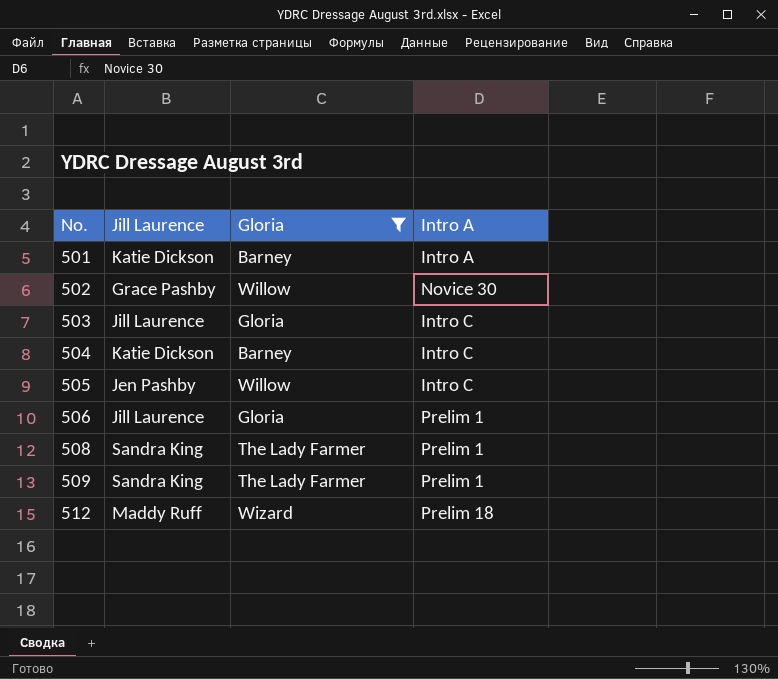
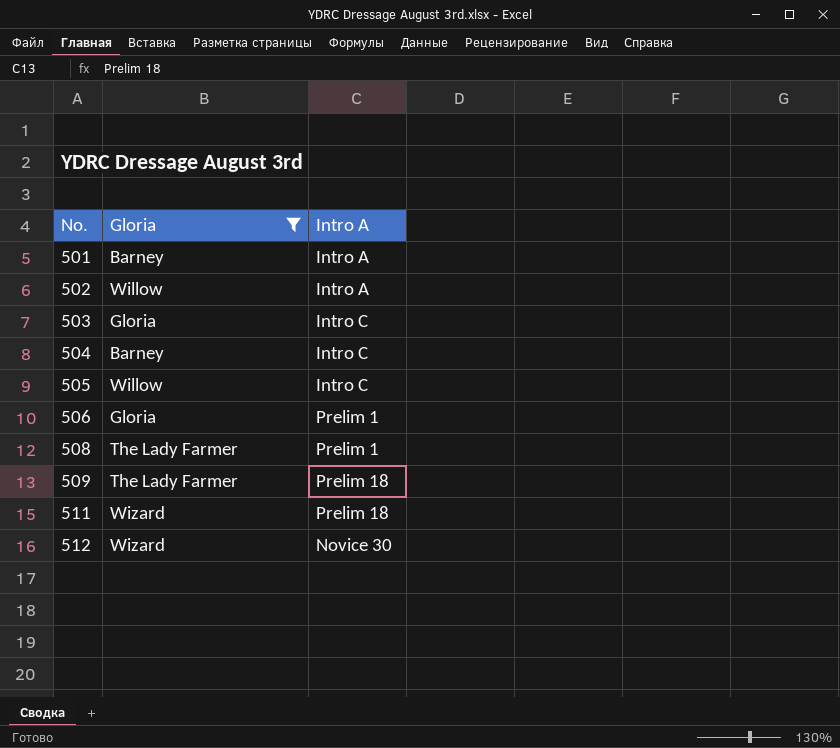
column Jill Laurence | position: 2 -> none
502 | Intro A: Novice 30 -> Intro A
509 | Intro A: Prelim 1 -> Prelim 18
row 511: none -> Wizard | Prelim 18
512 | Intro A: Prelim 18 -> Novice 30

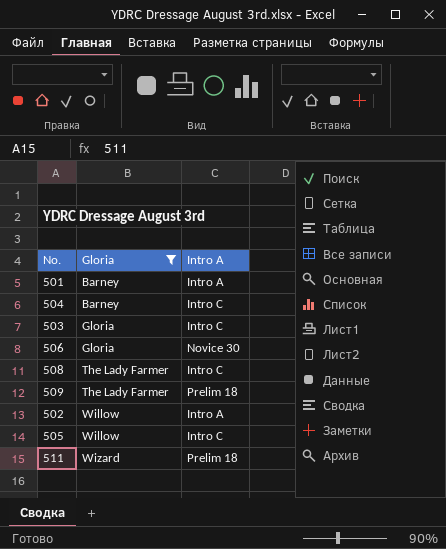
row order: No. ascending -> Gloria ascending
row 512: Wizard | Novice 30 -> none
506 | Intro A: Prelim 1 -> Novice 30
508 | Intro A: Prelim 1 -> Intro C

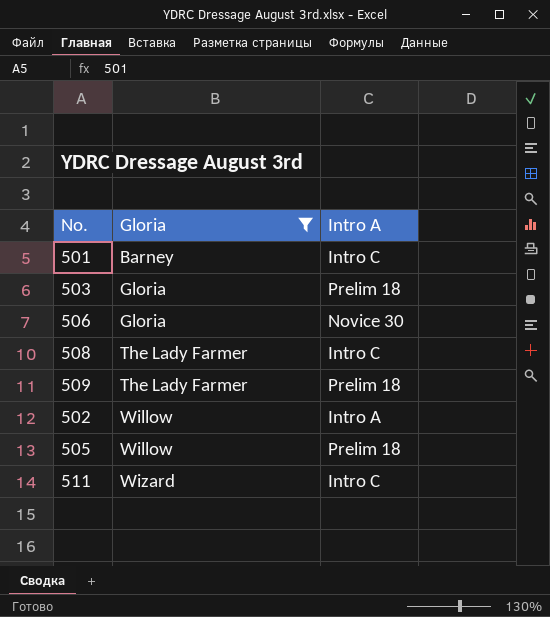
row 504: Barney | Intro C -> none
501 | Intro A: Intro A -> Intro C
503 | Intro A: Intro C -> Prelim 18
505 | Intro A: Intro C -> Prelim 18
511 | Intro A: Prelim 18 -> Intro C

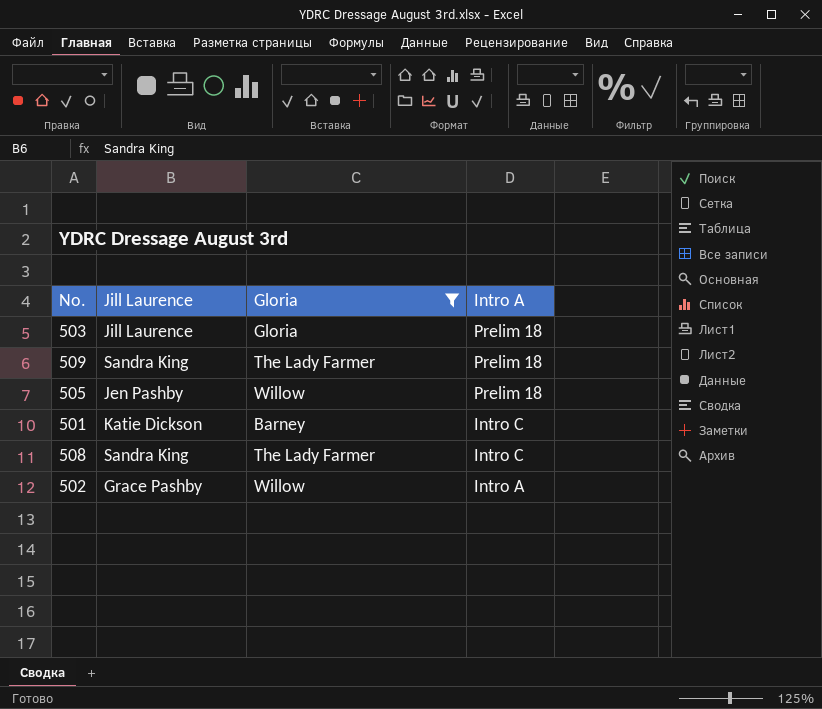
row order: Gloria ascending -> Intro A descending
column Jill Laurence | position: none -> 2
row 506: Gloria | Novice 30 -> none
row 511: Wizard | Intro C -> none

